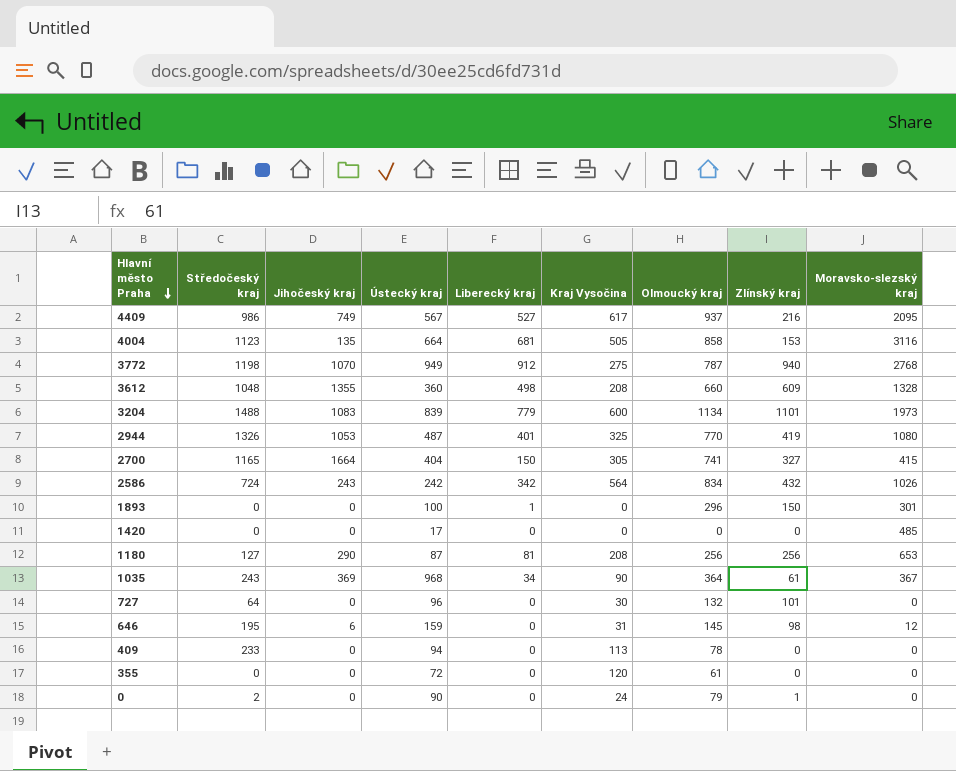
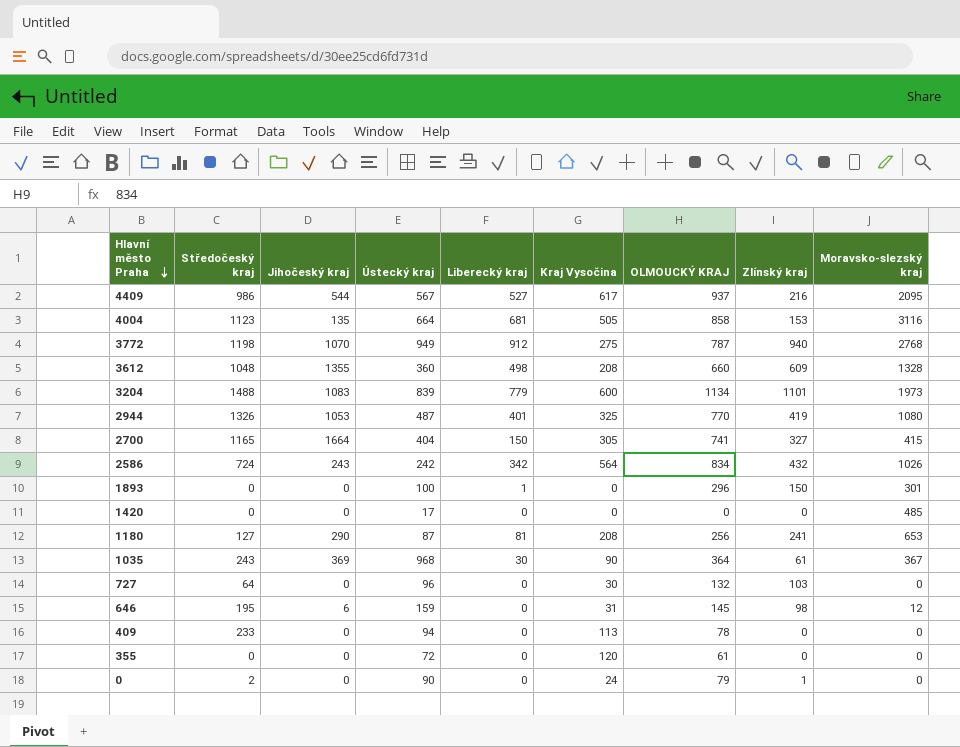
column name: Olmoucký kraj -> OLMOUCKÝ KRAJ
4409 | Jihočeský kraj: 749 -> 544
1180 | Zlínský kraj: 256 -> 241
1035 | Liberecký kraj: 34 -> 30
727 | Zlínský kraj: 101 -> 103

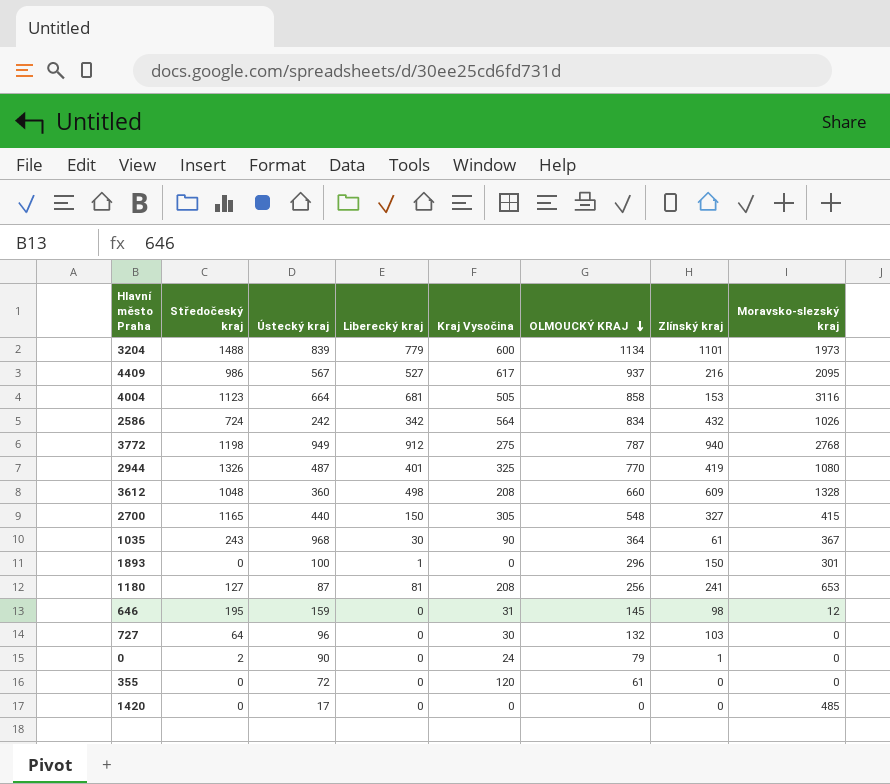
row order: Hlavní město Praha descending -> OLMOUCKÝ KRAJ descending
column Jihočeský kraj | position: 3 -> none
row 409: 233 | 0 | 94 | 0 | 113 | 78 | 0 | 0 -> none
2700 | Ústecký kraj: 404 -> 440
2700 | OLMOUCKÝ KRAJ: 741 -> 548

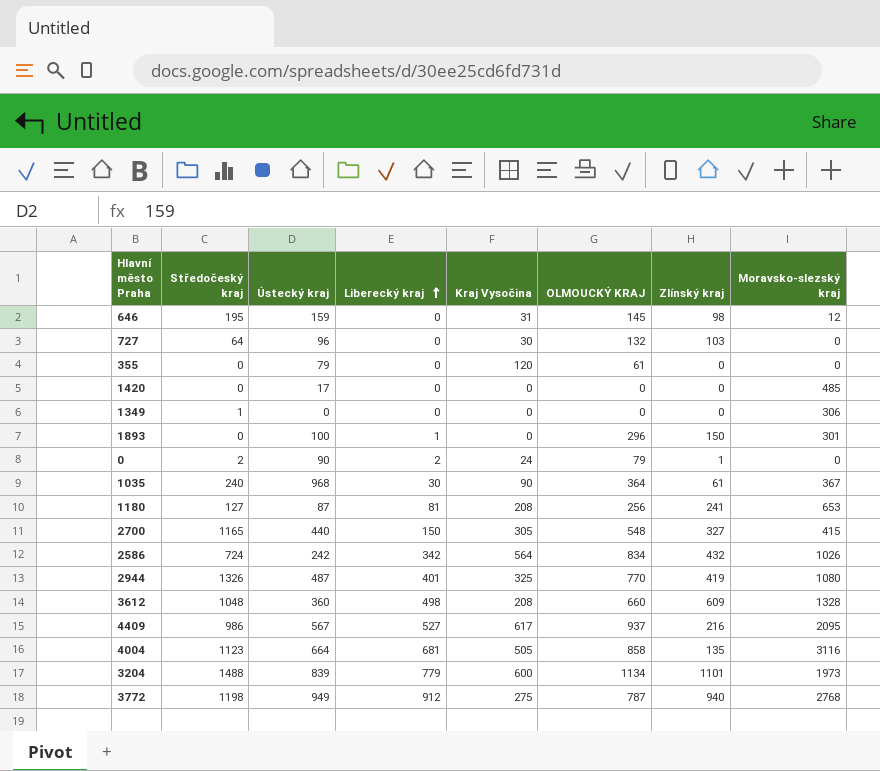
row order: OLMOUCKÝ KRAJ descending -> Liberecký kraj ascending
355 | Ústecký kraj: 72 -> 79
row 1349: none -> 1 | 0 | 0 | 0 | 0 | 0 | 306
0 | Liberecký kraj: 0 -> 2
1035 | Středočeský kraj: 243 -> 240
4004 | Zlínský kraj: 153 -> 135

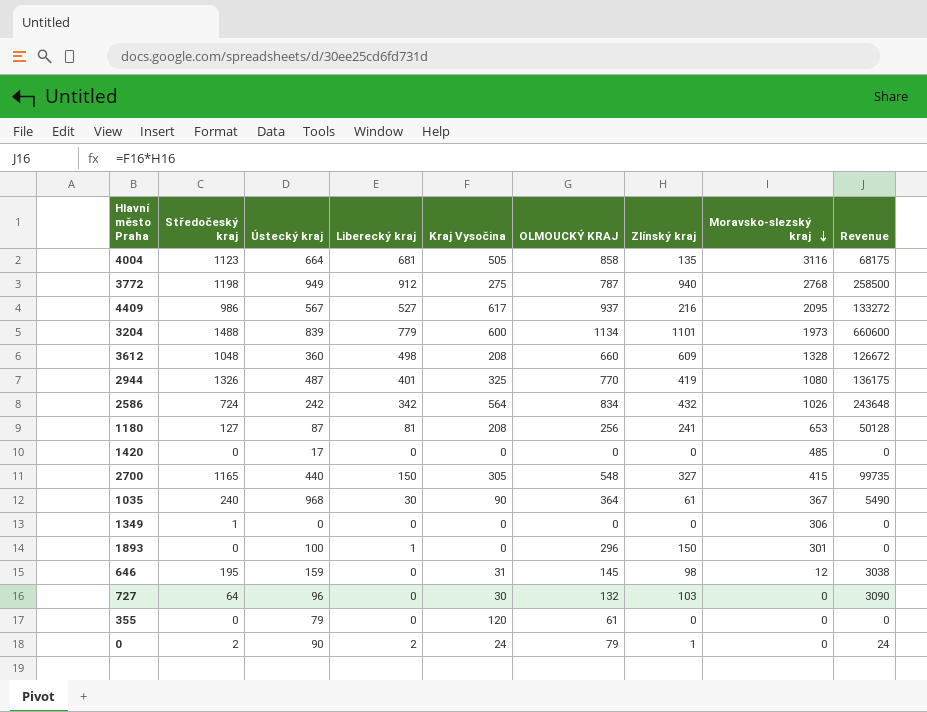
row order: Liberecký kraj ascending -> Moravsko-slezský kraj descending
column Revenue | formula: none -> [Kraj Vysočina] * [Zlínský kraj]

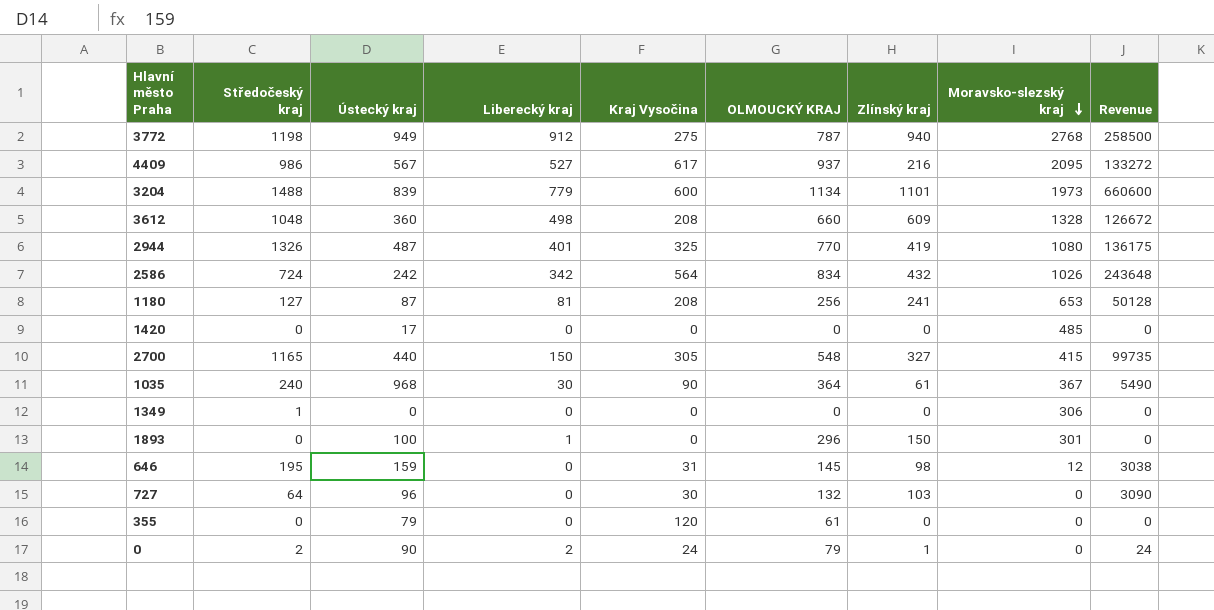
row 4004: 1123 | 664 | 681 | 505 | 858 | 135 | 3116 | 68175 -> none

